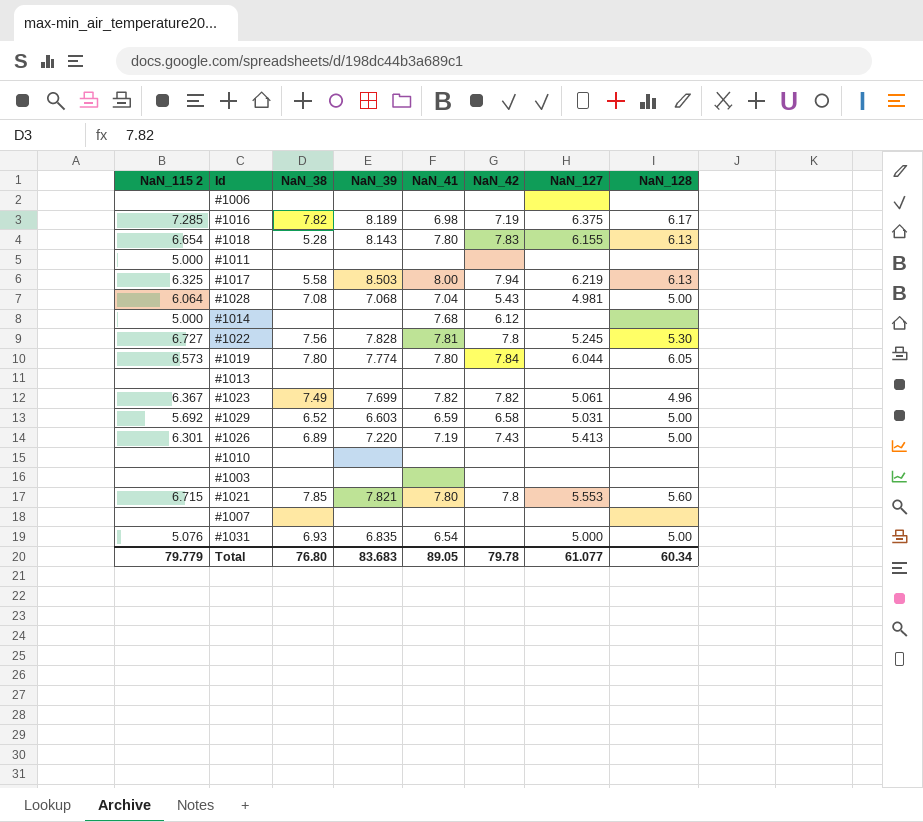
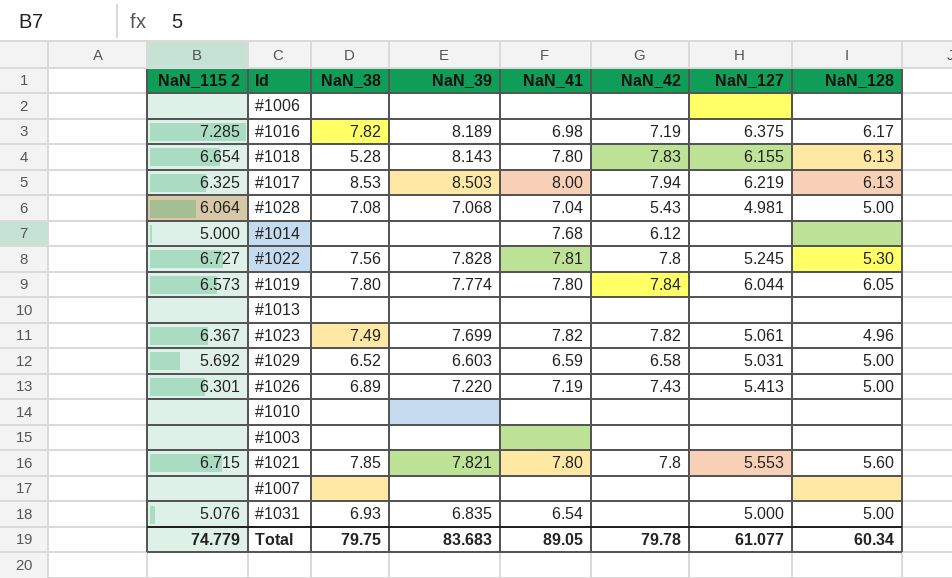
row #1011: 5.000 | none | none | none | none | none | none -> none
#1017 | NaN_38: 5.58 -> 8.53
Total | NaN_115 2: 79.779 -> 74.779
Total | NaN_38: 76.80 -> 79.75

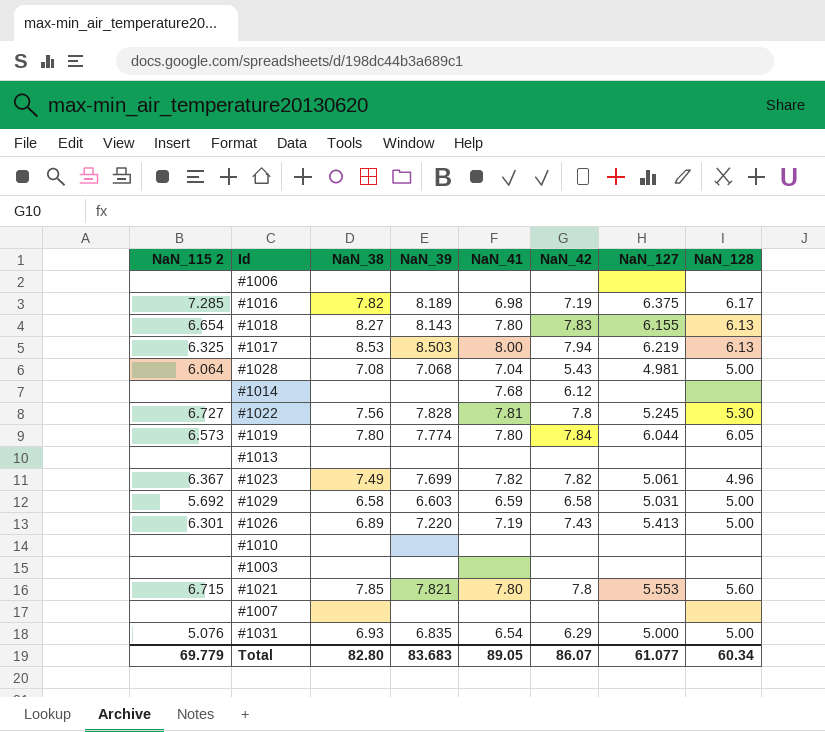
#1018 | NaN_38: 5.28 -> 8.27
#1014 | NaN_115 2: 5.000 -> none
#1029 | NaN_38: 6.52 -> 6.58
#1031 | NaN_42: none -> 6.29
Total | NaN_115 2: 74.779 -> 69.779
Total | NaN_38: 79.75 -> 82.80
Total | NaN_42: 79.78 -> 86.07

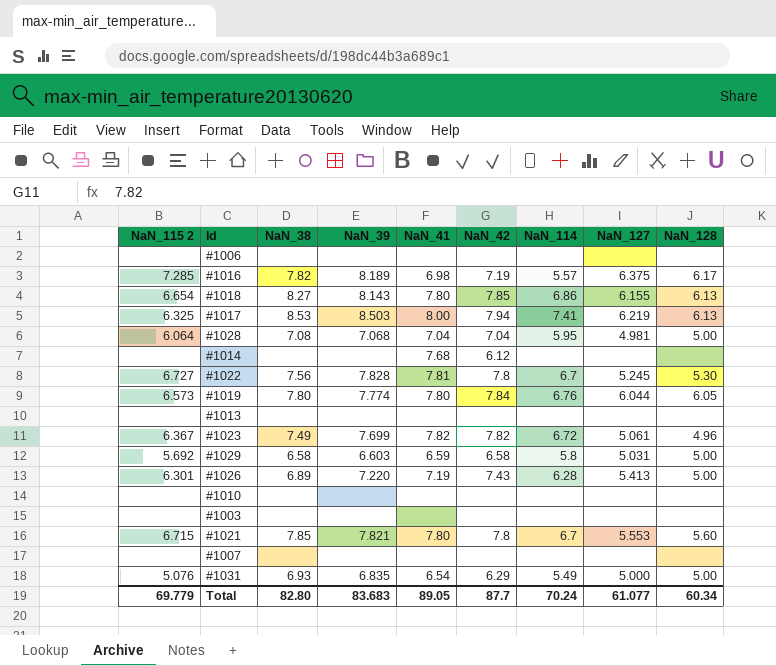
column NaN_114 | position: none -> 7
#1018 | NaN_42: 7.83 -> 7.85
#1028 | NaN_42: 5.43 -> 7.04
Total | NaN_42: 86.07 -> 87.7

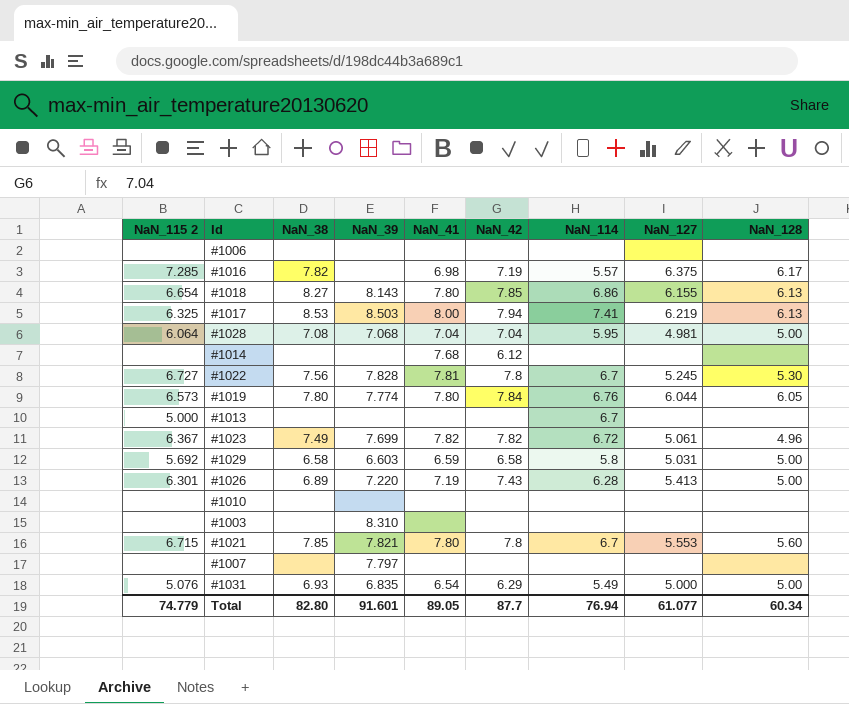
#1016 | NaN_39: 8.189 -> none
#1013 | NaN_115 2: none -> 5.000
#1013 | NaN_114: none -> 6.7
#1003 | NaN_39: none -> 8.310
#1007 | NaN_39: none -> 7.797
Total | NaN_115 2: 69.779 -> 74.779
Total | NaN_39: 83.683 -> 91.601
Total | NaN_114: 70.24 -> 76.94

